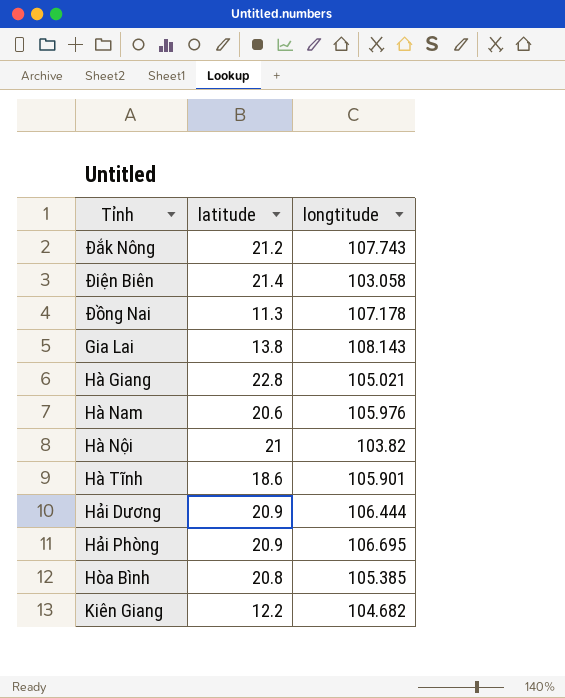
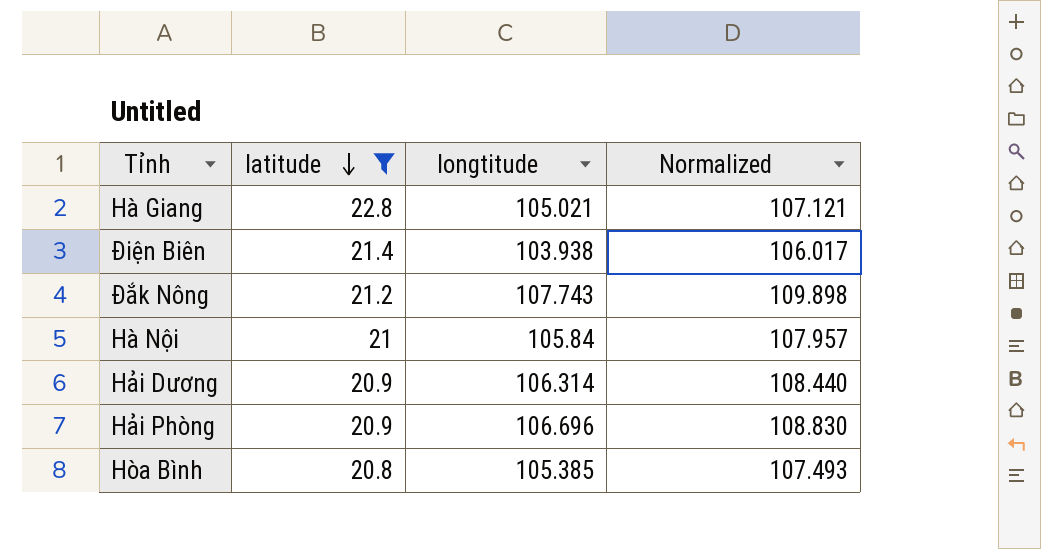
filter: none -> latitude >= 20.8
row order: none -> latitude descending
column Normalized | formula: none -> [longtitude] * 1.02
Điện Biên | longtitude: 103.058 -> 103.938
Hà Nội | longtitude: 103.82 -> 105.84
Hải Dương | longtitude: 106.444 -> 106.314
Hải Phòng | longtitude: 106.695 -> 106.696

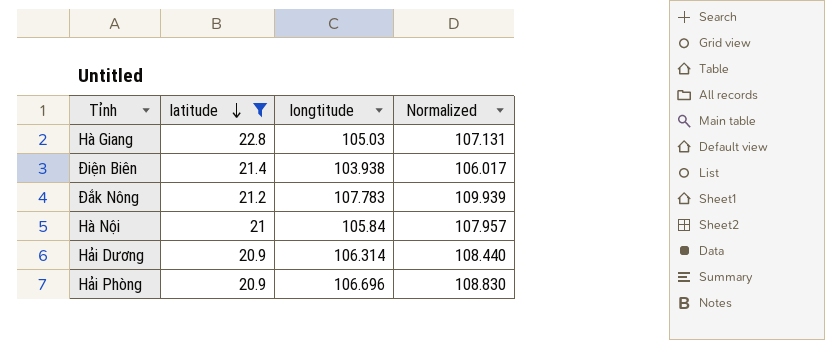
row Hòa Bình: 20.8 | 105.385 | 107.493 -> none
Hà Giang | longtitude: 105.021 -> 105.03
Hà Giang | Normalized: 107.121 -> 107.131
Đắk Nông | longtitude: 107.743 -> 107.783
Đắk Nông | Normalized: 109.898 -> 109.939

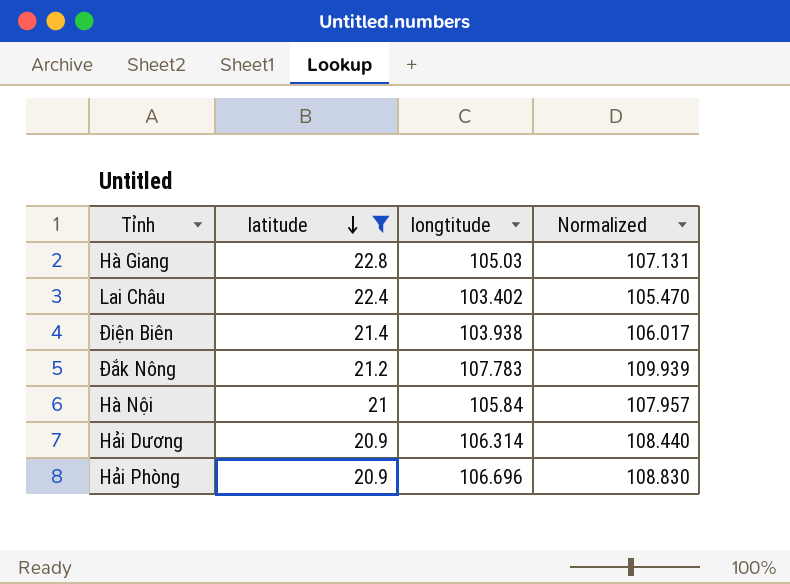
row Lai Châu: none -> 22.4 | 103.402 | 105.470

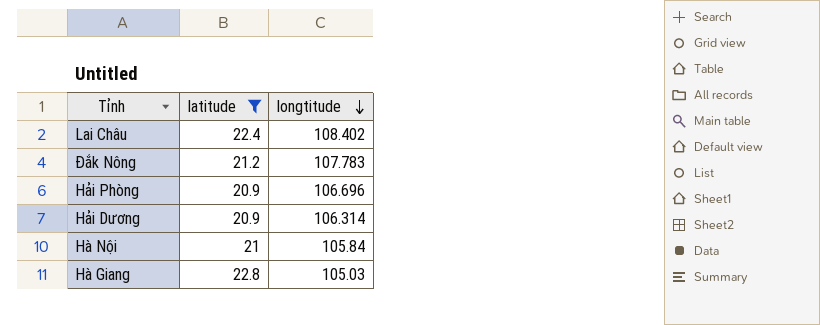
row order: latitude descending -> longtitude descending
column Normalized | formula: [longtitude] * 1.02 -> none
row Điện Biên: 21.4 | 103.938 | 106.017 -> none
Lai Châu | longtitude: 103.402 -> 108.402

